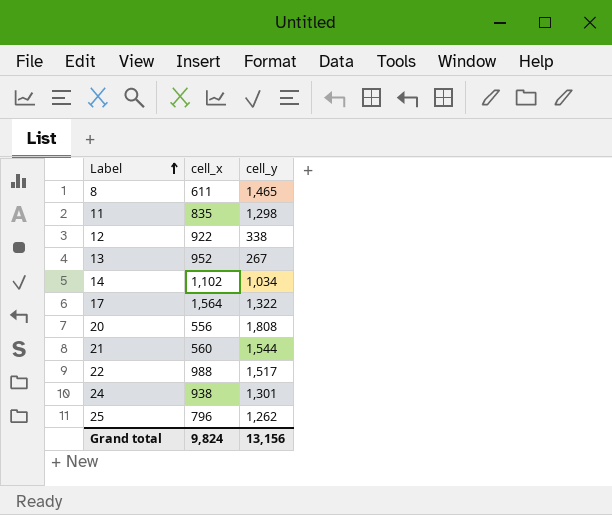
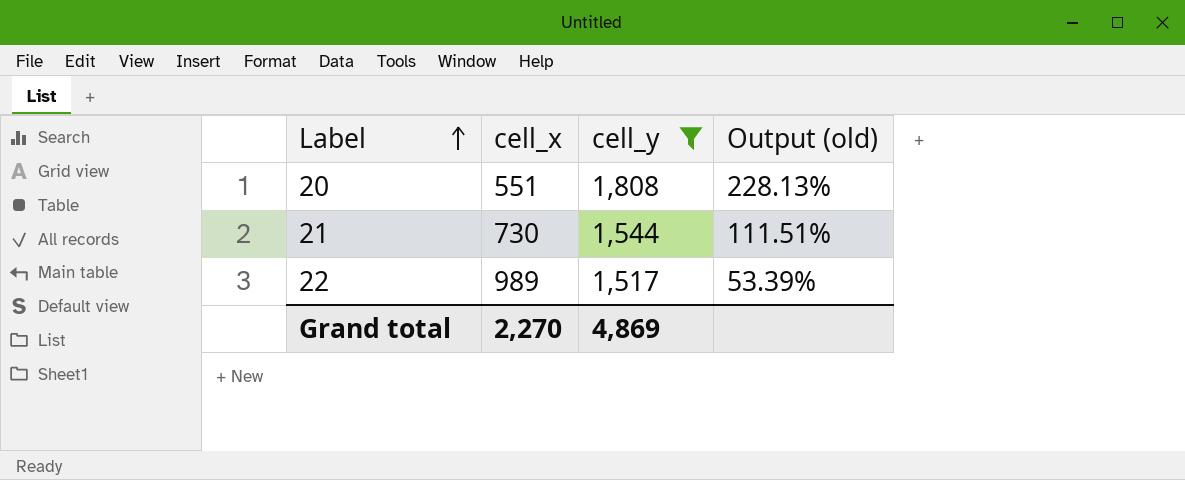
filter: none -> cell_y >= 1,517
column Output (old) | formula: none -> ([cell_y] - [cell_x]) / [cell_x]
20 | cell_x: 556 -> 551
21 | cell_x: 560 -> 730
22 | cell_x: 988 -> 989
Grand total | cell_x: 9,824 -> 2,270
Grand total | cell_y: 13,156 -> 4,869

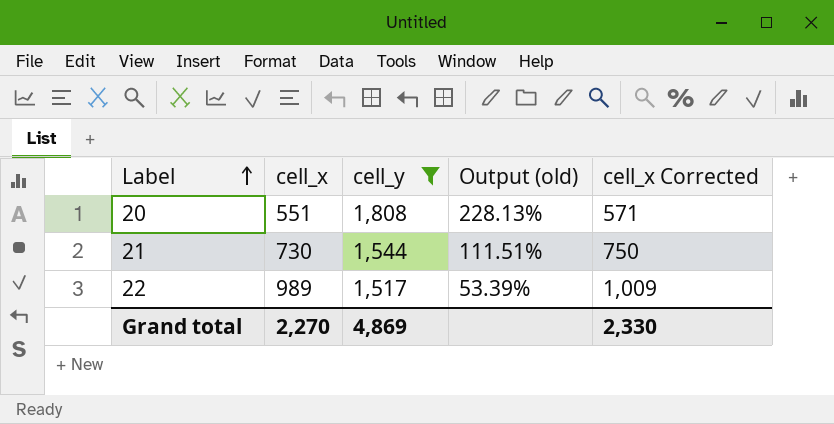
column cell_x Corrected | formula: none -> [cell_x] + 20

